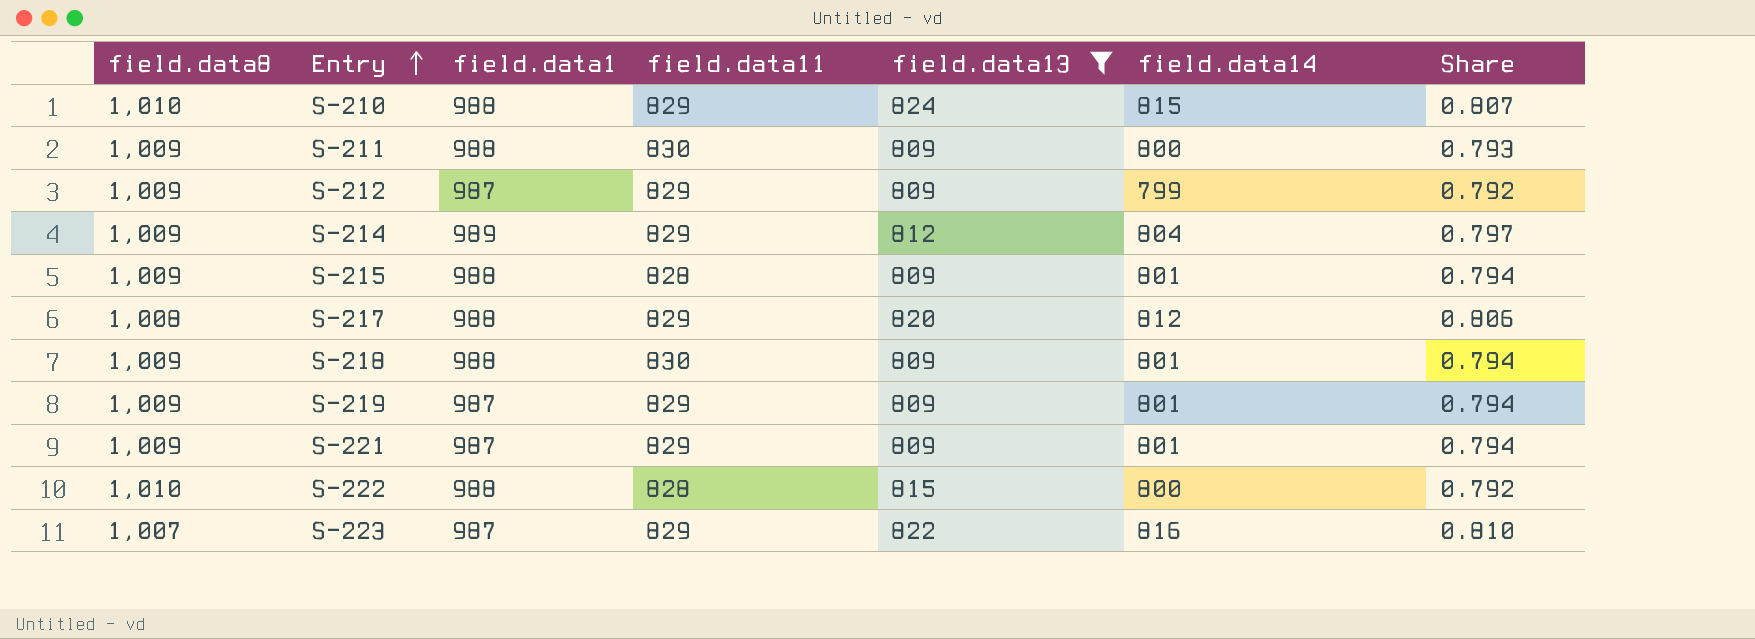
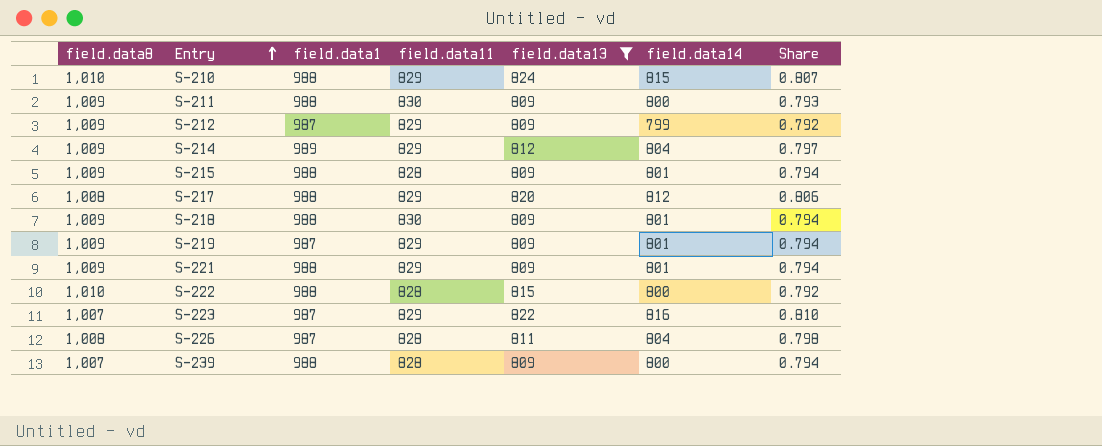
S-221 | field.data1: 987 -> 988
row S-226: none -> 1,008 | 987 | 828 | 811 | 804 | 0.798
row S-239: none -> 1,007 | 988 | 828 | 809 | 800 | 0.794

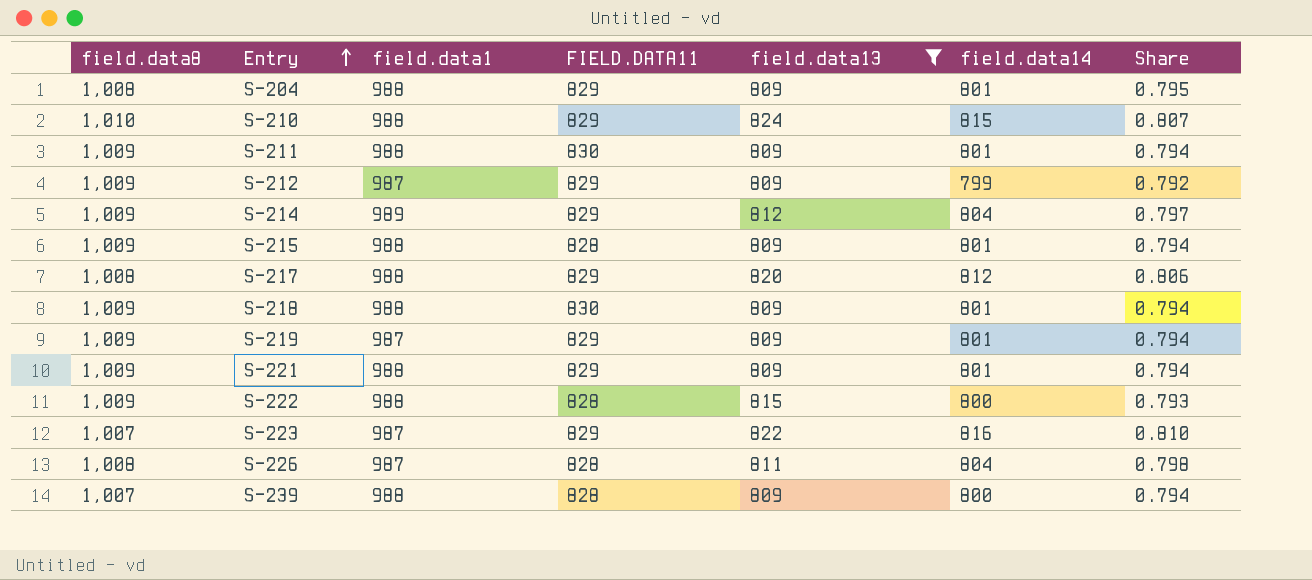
column name: field.data11 -> FIELD.DATA11
row S-204: none -> 1,008 | 988 | 829 | 809 | 801 | 0.795
S-211 | field.data14: 800 -> 801
S-211 | Share: 0.793 -> 0.794
S-222 | field.data8: 1,010 -> 1,009
S-222 | Share: 0.792 -> 0.793

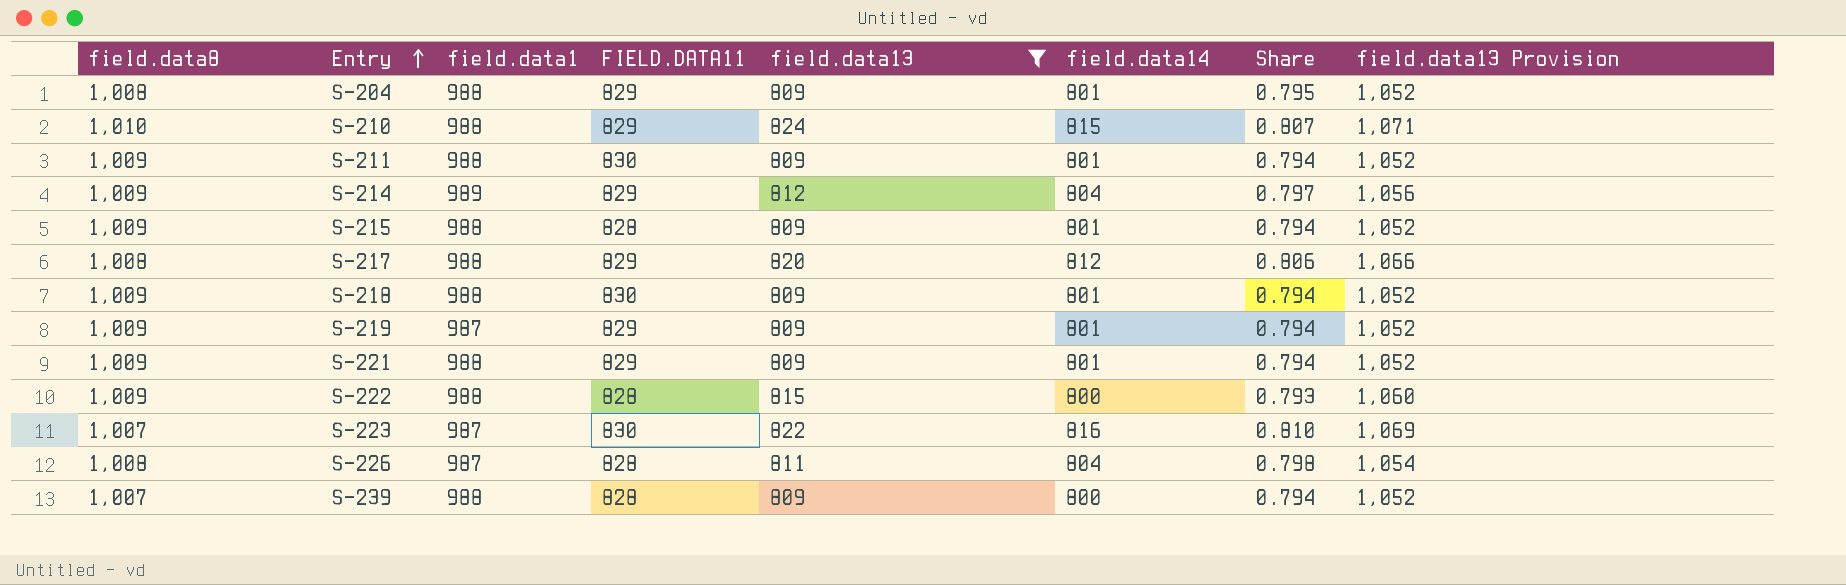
column field.data13 Provision | formula: none -> [field.data13] * 1.3
row S-212: 1,009 | 987 | 829 | 809 | 799 | 0.792 -> none
S-223 | FIELD.DATA11: 829 -> 830

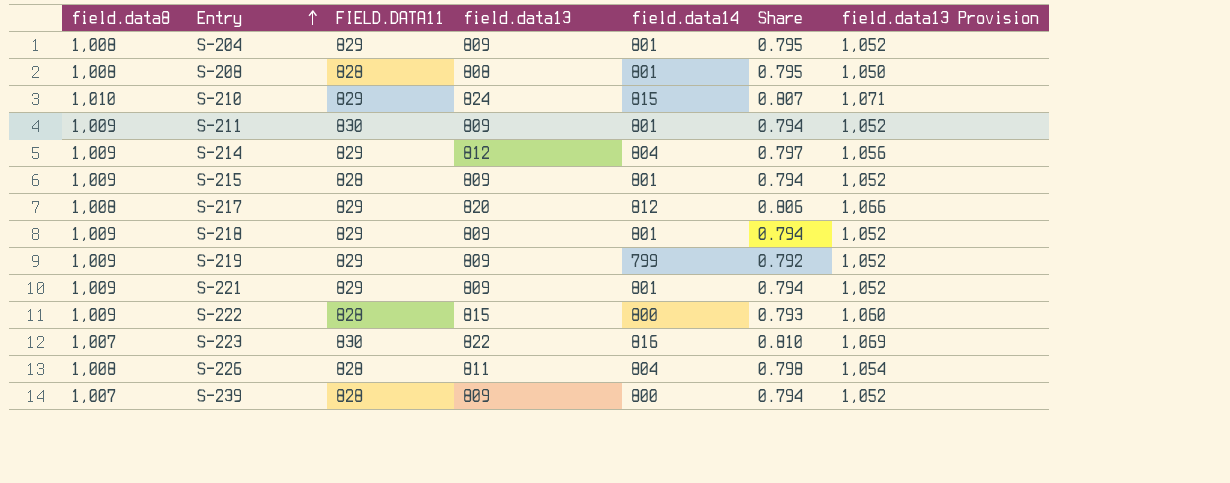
filter: field.data13 != 808 -> none
column field.data1 | position: 3 -> none
S-218 | FIELD.DATA11: 830 -> 829
S-219 | field.data14: 801 -> 799
S-219 | Share: 0.794 -> 0.792

